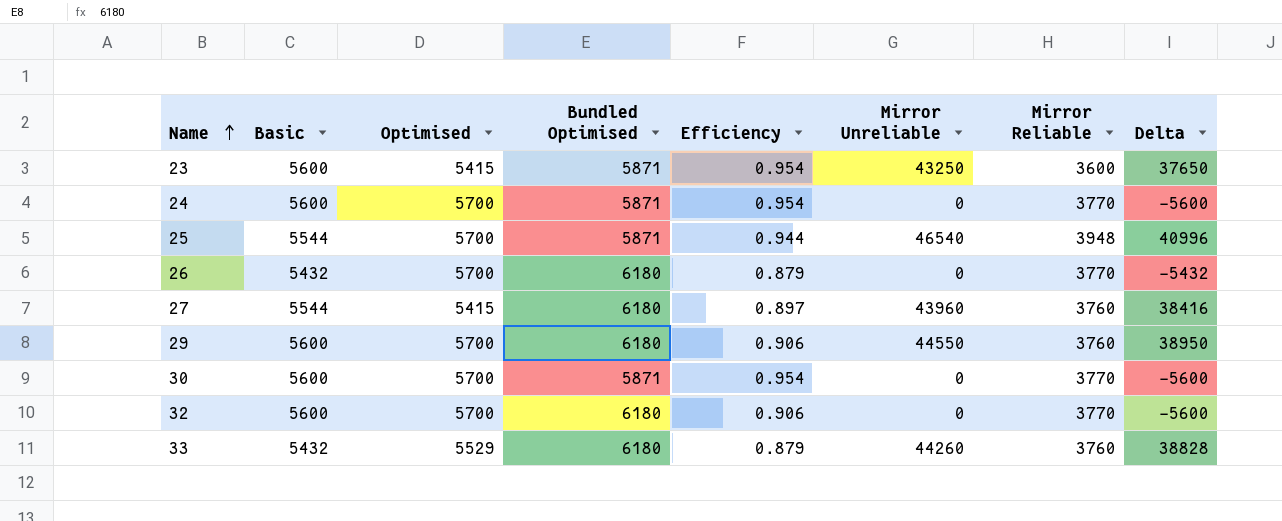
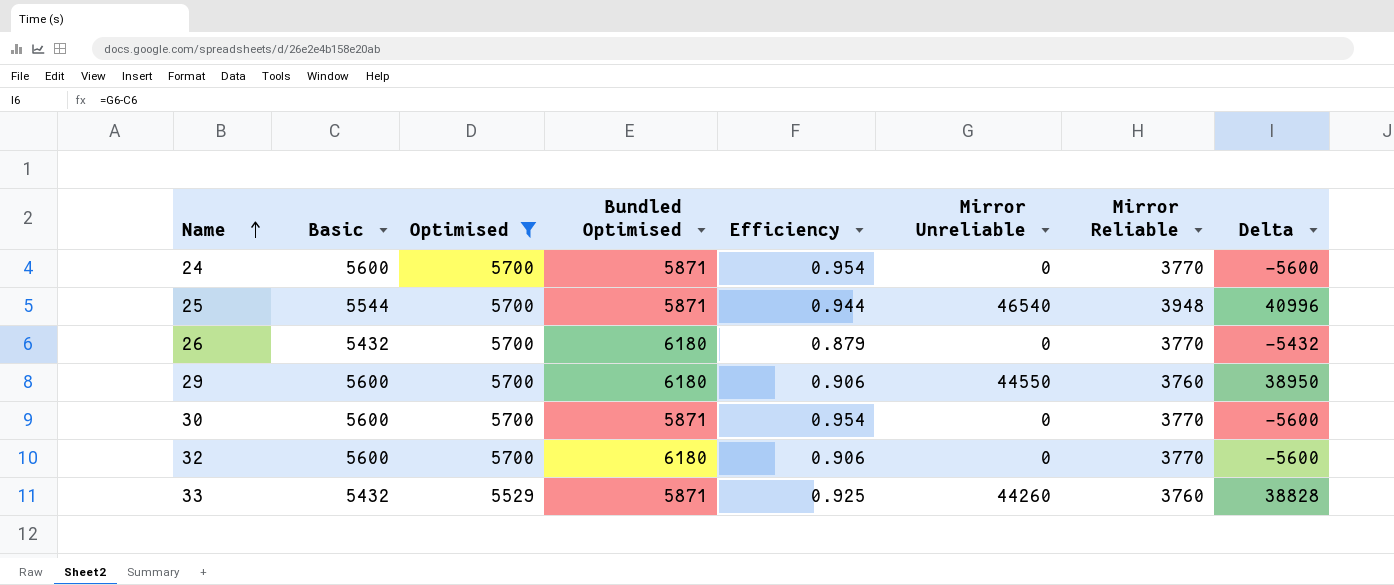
filter: none -> Optimised != 5415
33 | Bundled Optimised: 6180 -> 5871
33 | Efficiency: 0.879 -> 0.925

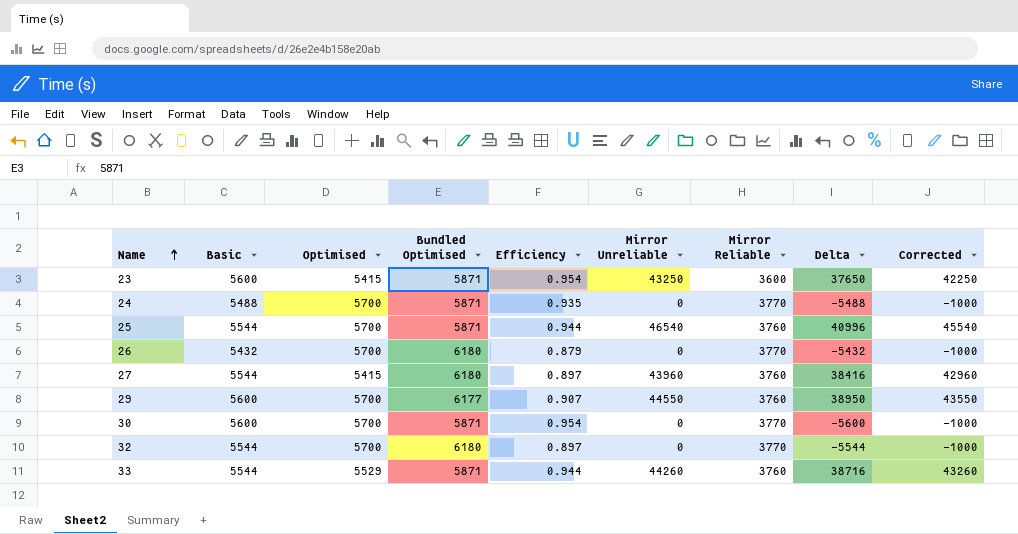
filter: Optimised != 5415 -> none
column Corrected | formula: none -> [Mirror Unreliable] - 1000
24 | Basic: 5600 -> 5488
24 | Efficiency: 0.954 -> 0.935
24 | Delta: -5600 -> -5488
25 | Mirror Reliable: 3948 -> 3760
29 | Bundled Optimised: 6180 -> 6177
29 | Efficiency: 0.906 -> 0.907
32 | Basic: 5600 -> 5544
32 | Efficiency: 0.906 -> 0.897
32 | Delta: -5600 -> -5544
33 | Basic: 5432 -> 5544
33 | Efficiency: 0.925 -> 0.944
33 | Delta: 38828 -> 38716

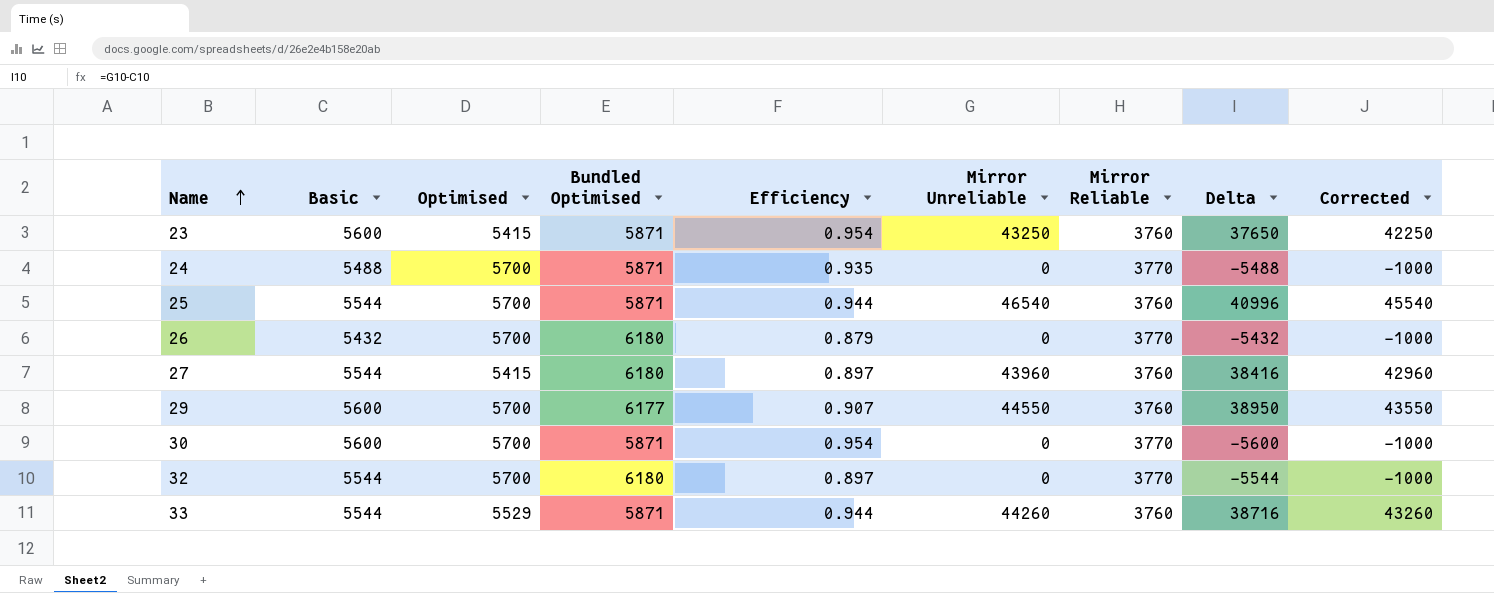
23 | Mirror Reliable: 3600 -> 3760

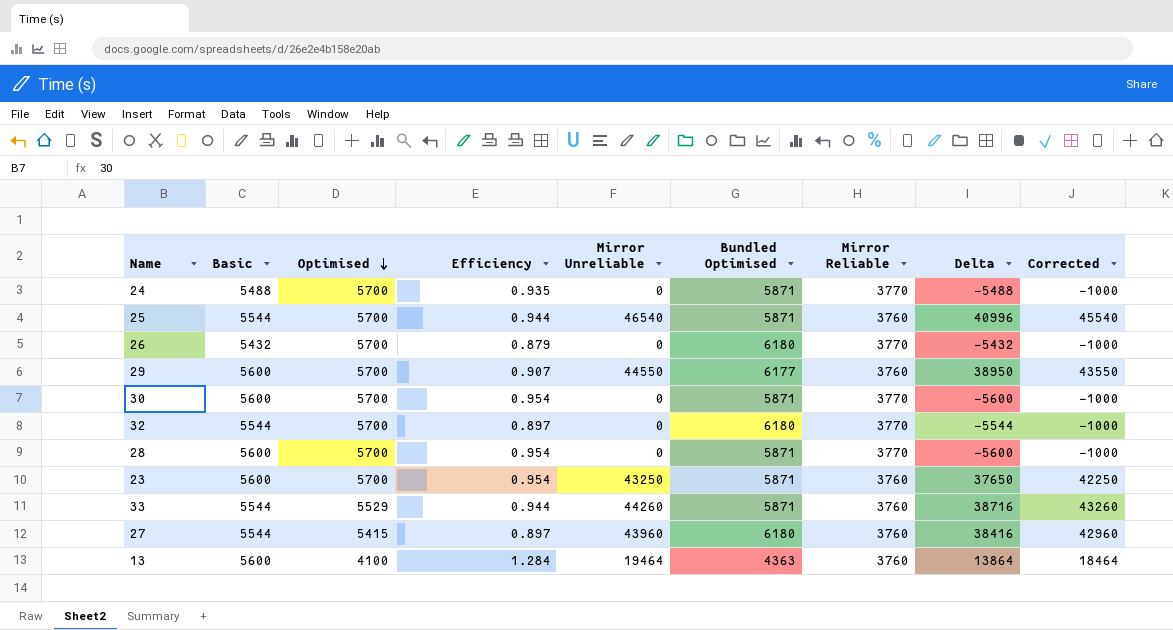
row order: Name ascending -> Optimised descending
column Bundled Optimised | position: 4 -> 6
row 28: none -> 5600 | 5700 | 0.954 | 0 | 5871 | 3770 | -5600 | -1000
23 | Optimised: 5415 -> 5700
row 13: none -> 5600 | 4100 | 1.284 | 19464 | 4363 | 3760 | 13864 | 18464

